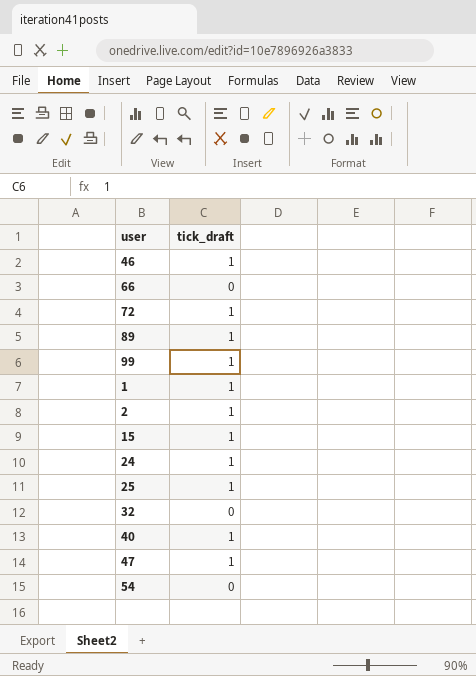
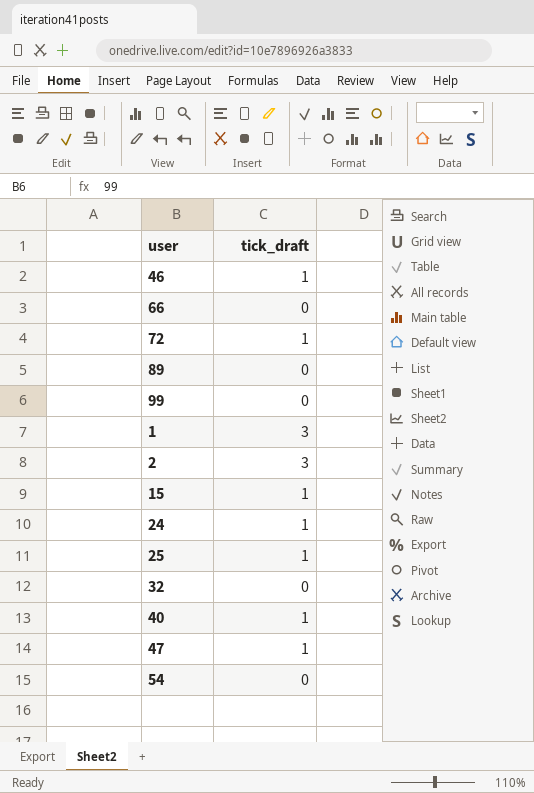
89 | tick_draft: 1 -> 0
99 | tick_draft: 1 -> 0
1 | tick_draft: 1 -> 3
2 | tick_draft: 1 -> 3

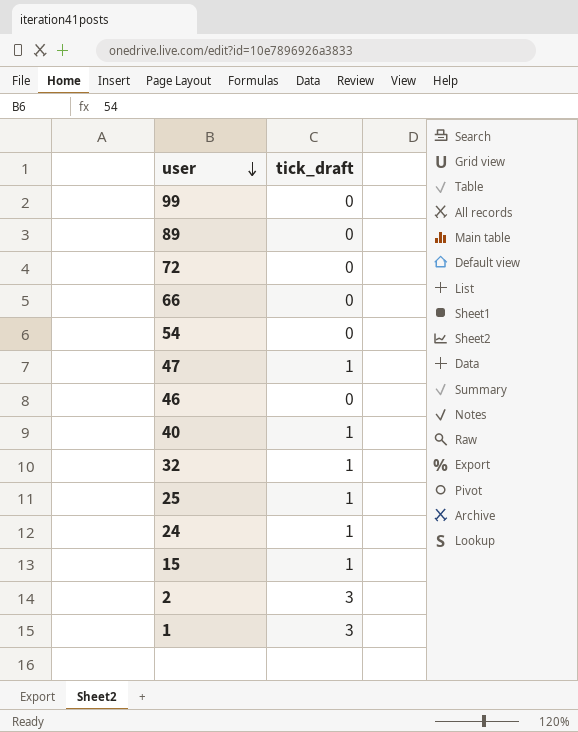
row order: none -> user descending
72 | tick_draft: 1 -> 0
46 | tick_draft: 1 -> 0
32 | tick_draft: 0 -> 1

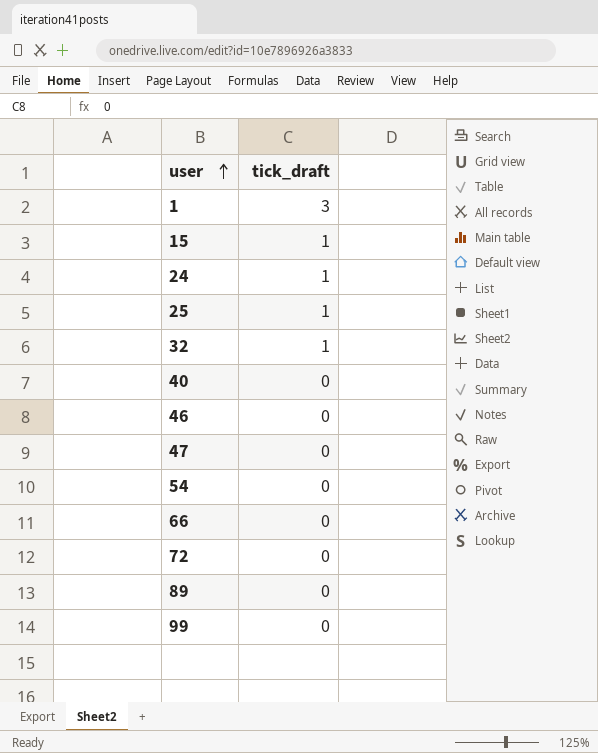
row order: user descending -> user ascending
row 2: 3 -> none
40 | tick_draft: 1 -> 0
47 | tick_draft: 1 -> 0

